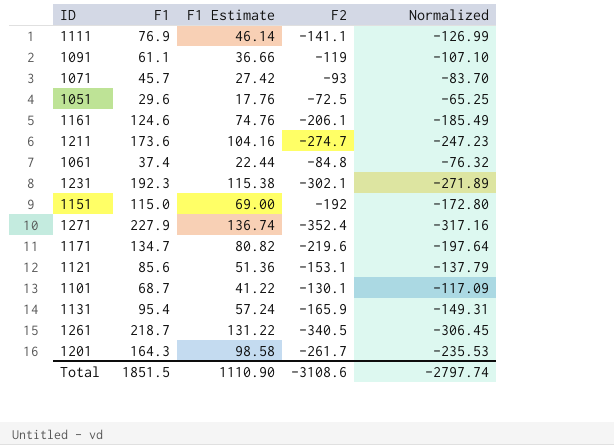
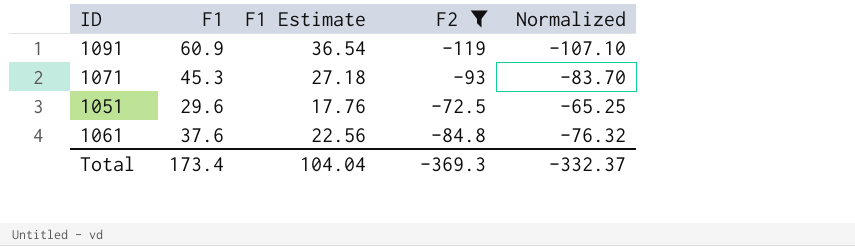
filter: none -> F2 >= -119
1091 | F1: 61.1 -> 60.9
1091 | F1 Estimate: 36.66 -> 36.54
1071 | F1: 45.7 -> 45.3
1071 | F1 Estimate: 27.42 -> 27.18
1061 | F1: 37.4 -> 37.6
1061 | F1 Estimate: 22.44 -> 22.56
Total | F1: 1851.5 -> 173.4
Total | F1 Estimate: 1110.90 -> 104.04
Total | F2: -3108.6 -> -369.3
Total | Normalized: -2797.74 -> -332.37

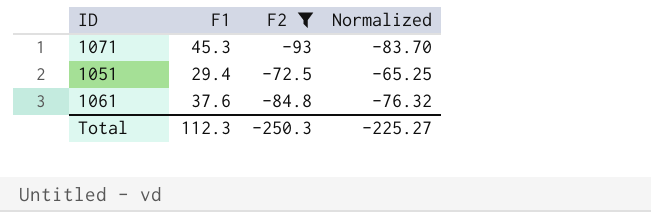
column F1 Estimate | formula: [F1] * 0.6 -> none
row 1091: 60.9 | 36.54 | -119 | -107.10 -> none
1051 | F1: 29.6 -> 29.4
Total | F1: 173.4 -> 112.3
Total | F2: -369.3 -> -250.3
Total | Normalized: -332.37 -> -225.27

